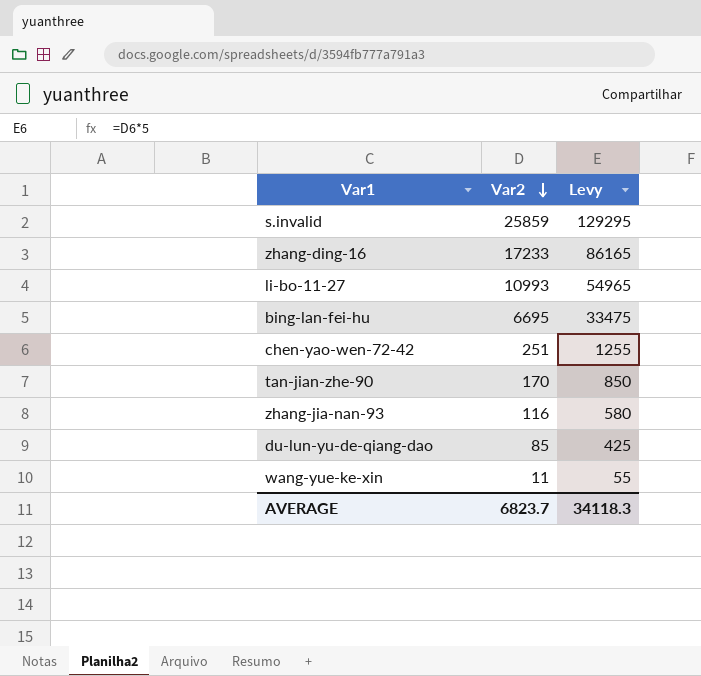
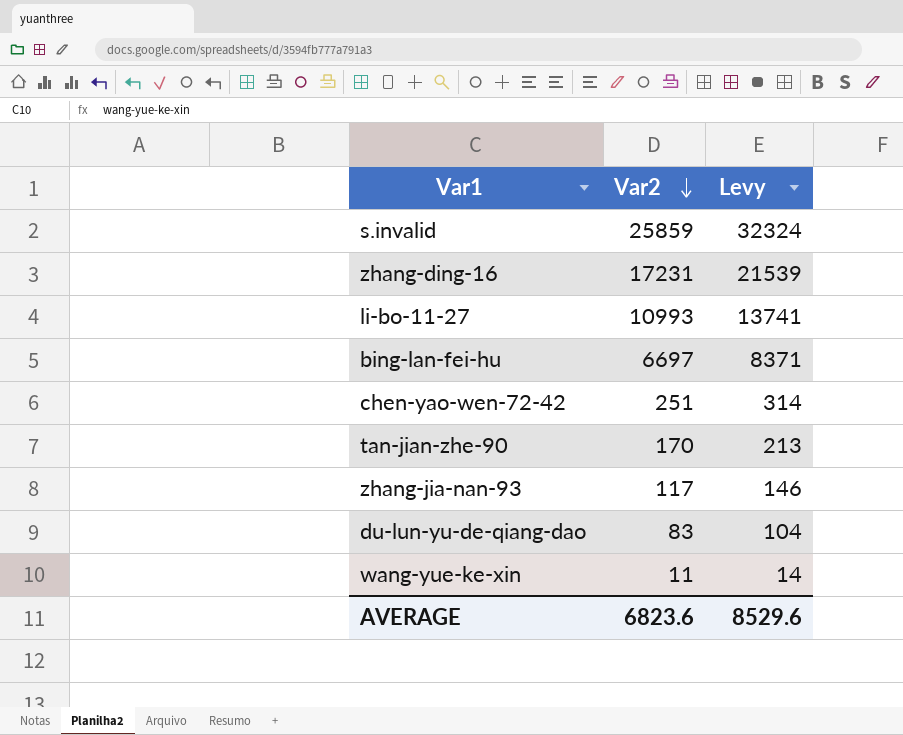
column Levy | formula: [Var2] * 5 -> [Var2] * 1.25
zhang-ding-16 | Var2: 17233 -> 17231
bing-lan-fei-hu | Var2: 6695 -> 6697
zhang-jia-nan-93 | Var2: 116 -> 117
du-lun-yu-de-qiang-dao | Var2: 85 -> 83
AVERAGE | Var2: 6823.7 -> 6823.6
AVERAGE | Levy: 34118.3 -> 8529.6

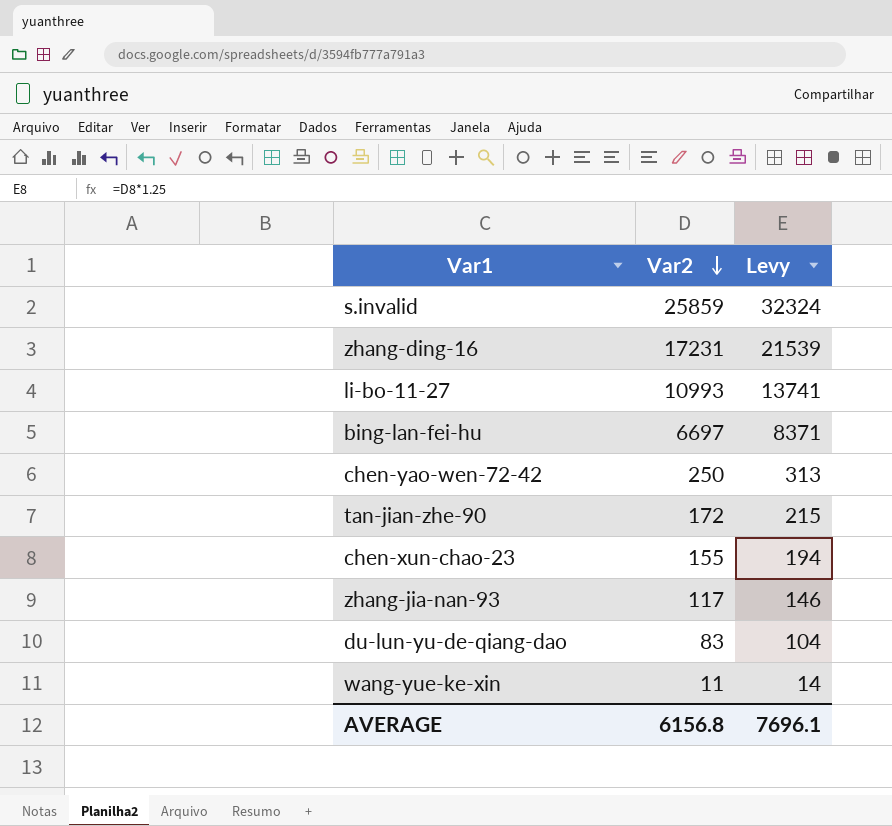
chen-yao-wen-72-42 | Var2: 251 -> 250
chen-yao-wen-72-42 | Levy: 314 -> 313
tan-jian-zhe-90 | Var2: 170 -> 172
tan-jian-zhe-90 | Levy: 213 -> 215
row chen-xun-chao-23: none -> 155 | 194
AVERAGE | Var2: 6823.6 -> 6156.8
AVERAGE | Levy: 8529.6 -> 7696.1

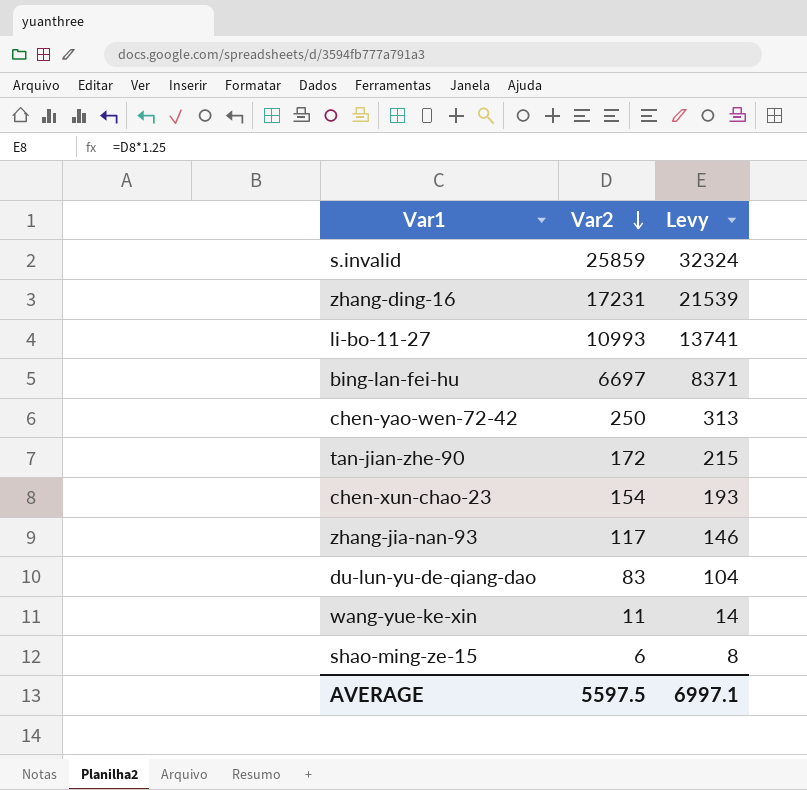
chen-xun-chao-23 | Var2: 155 -> 154
chen-xun-chao-23 | Levy: 194 -> 193
row shao-ming-ze-15: none -> 6 | 8
AVERAGE | Var2: 6156.8 -> 5597.5
AVERAGE | Levy: 7696.1 -> 6997.1

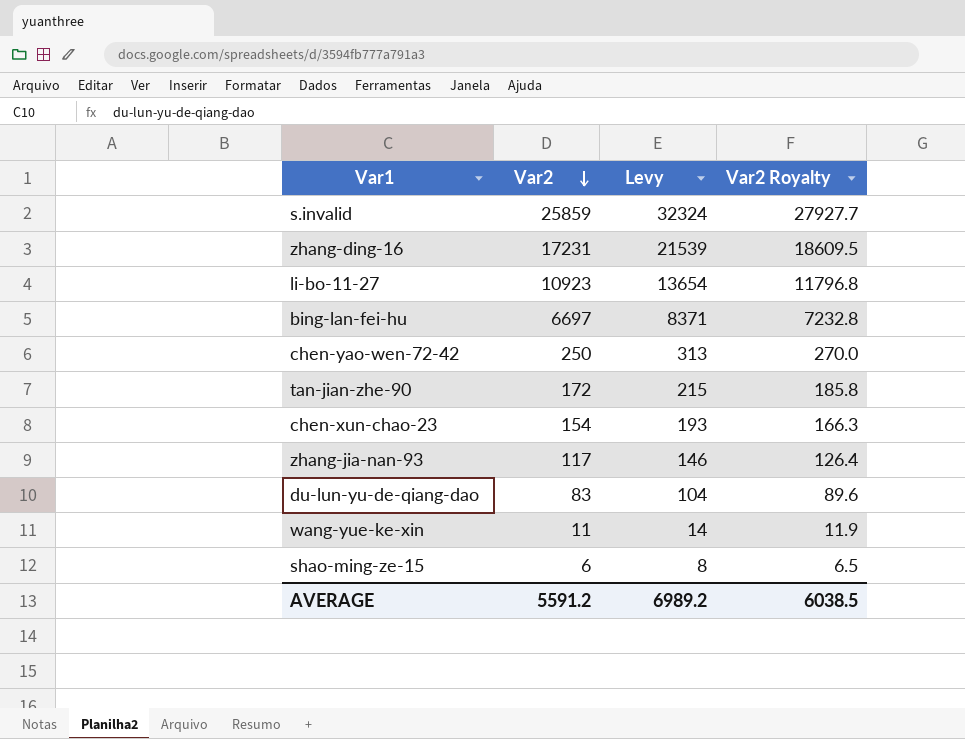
column Var2 Royalty | formula: none -> [Var2] * 1.08
li-bo-11-27 | Var2: 10993 -> 10923
li-bo-11-27 | Levy: 13741 -> 13654
AVERAGE | Var2: 5597.5 -> 5591.2
AVERAGE | Levy: 6997.1 -> 6989.2

